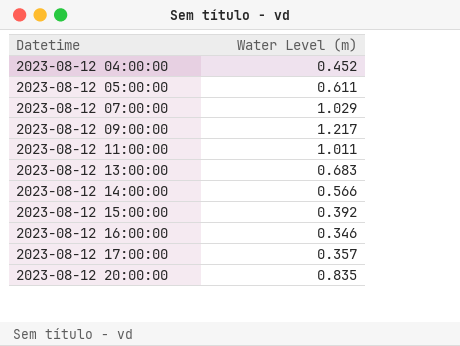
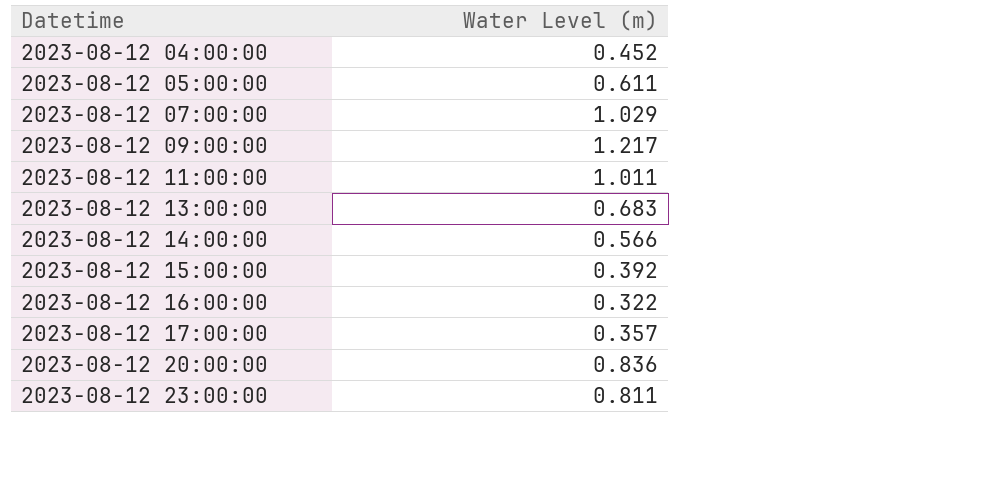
2023-08-12 16:00:00 | Water Level (m): 0.346 -> 0.322
2023-08-12 20:00:00 | Water Level (m): 0.835 -> 0.836
row 2023-08-12 23:00:00: none -> 0.811

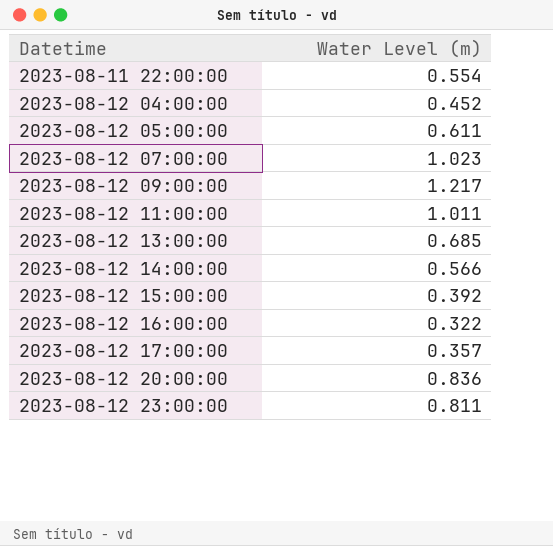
row 2023-08-11 22:00:00: none -> 0.554
2023-08-12 07:00:00 | Water Level (m): 1.029 -> 1.023
2023-08-12 13:00:00 | Water Level (m): 0.683 -> 0.685

